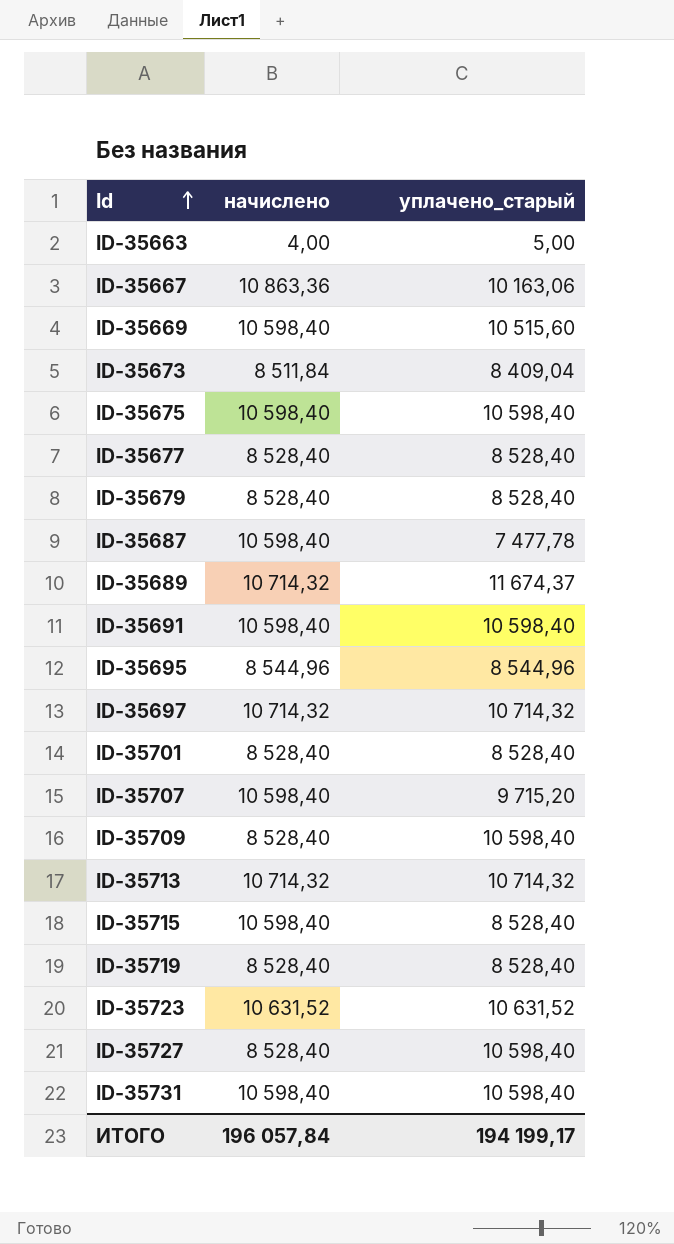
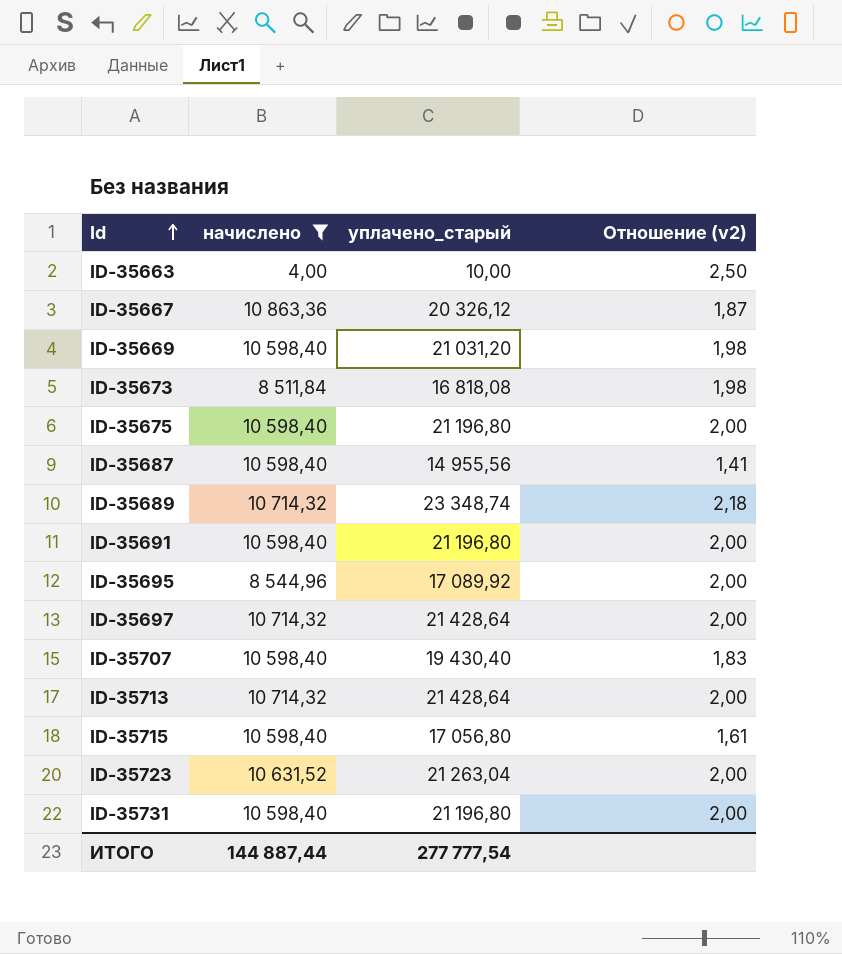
filter: none -> начислено != 8 528,40
column Отношение (v2) | formula: none -> [уплачено_старый] / [начислено]
ID-35663 | уплачено_старый: 5,00 -> 10,00
ID-35667 | уплачено_старый: 10 163,06 -> 20 326,12
ID-35669 | уплачено_старый: 10 515,60 -> 21 031,20
ID-35673 | уплачено_старый: 8 409,04 -> 16 818,08
ID-35675 | уплачено_старый: 10 598,40 -> 21 196,80
ID-35687 | уплачено_старый: 7 477,78 -> 14 955,56
ID-35689 | уплачено_старый: 11 674,37 -> 23 348,74
ID-35691 | уплачено_старый: 10 598,40 -> 21 196,80
ID-35695 | уплачено_старый: 8 544,96 -> 17 089,92
ID-35697 | уплачено_старый: 10 714,32 -> 21 428,64
ID-35707 | уплачено_старый: 9 715,20 -> 19 430,40
ID-35713 | уплачено_старый: 10 714,32 -> 21 428,64
ID-35715 | уплачено_старый: 8 528,40 -> 17 056,80
ID-35723 | уплачено_старый: 10 631,52 -> 21 263,04
ID-35731 | уплачено_старый: 10 598,40 -> 21 196,80
ИТОГО | начислено: 196 057,84 -> 144 887,44
ИТОГО | уплачено_старый: 194 199,17 -> 277 777,54

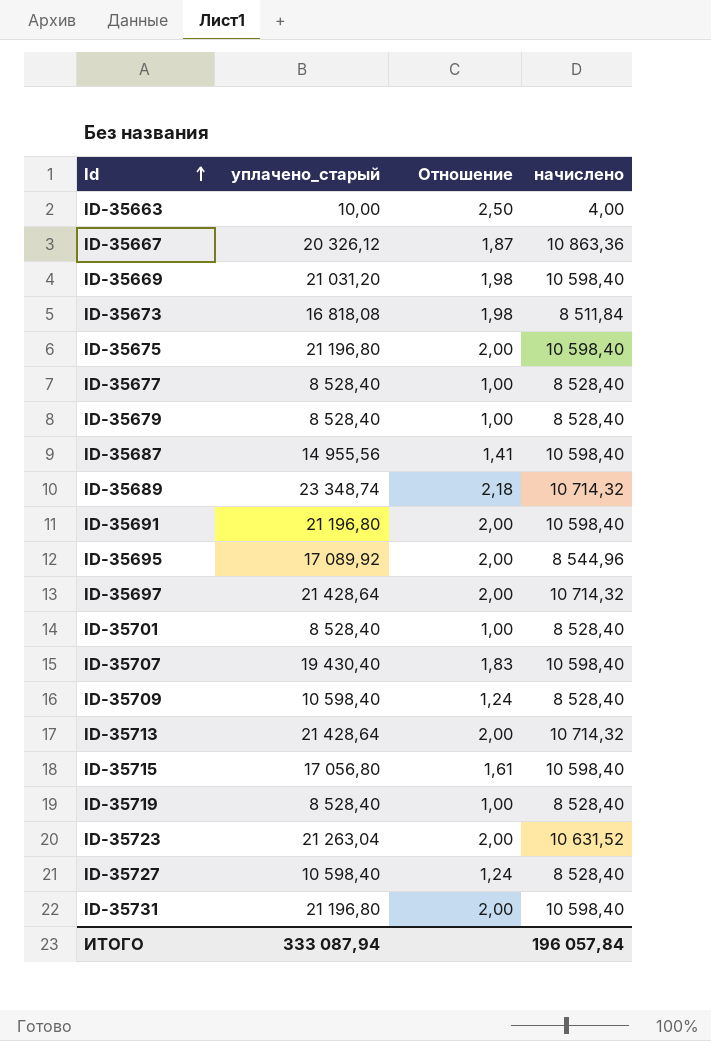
filter: начислено != 8 528,40 -> none
column name: Отношение (v2) -> Отношение
column начислено | position: 2 -> 4
ИТОГО | уплачено_старый: 277 777,54 -> 333 087,94
ИТОГО | начислено: 144 887,44 -> 196 057,84

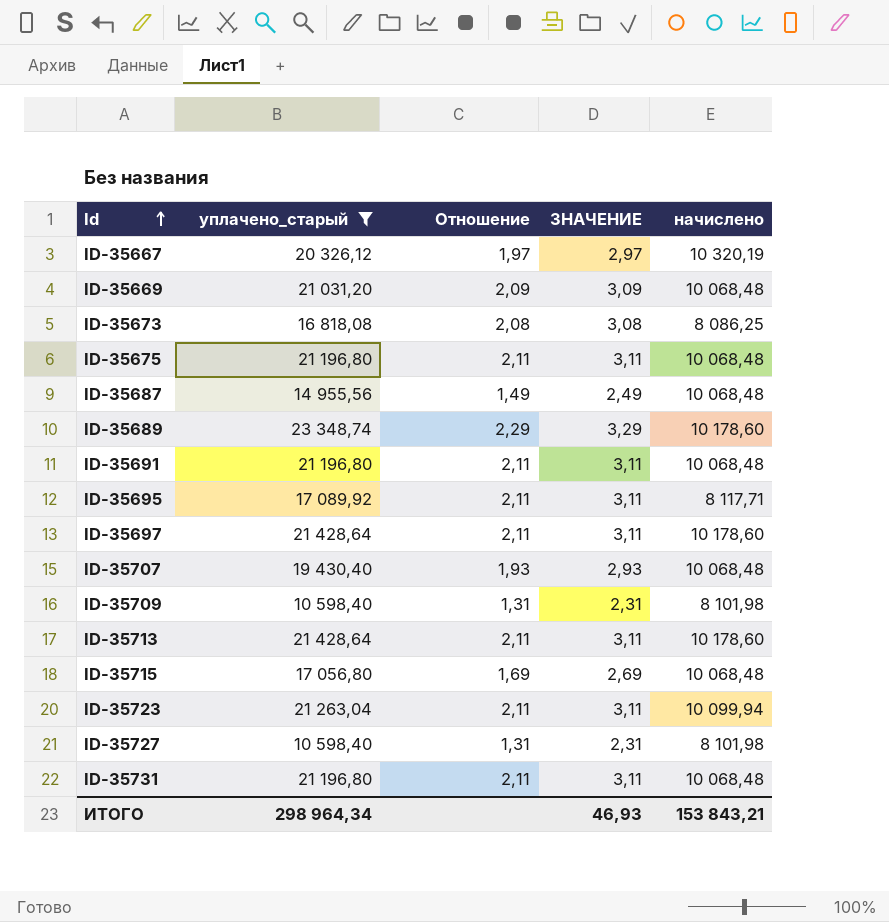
filter: none -> уплачено_старый >= 10 598,40
column ЗНАЧЕНИЕ | formula: none -> [Отношение] + 1
ID-35667 | Отношение: 1,87 -> 1,97
ID-35667 | начислено: 10 863,36 -> 10 320,19
ID-35669 | Отношение: 1,98 -> 2,09
ID-35669 | начислено: 10 598,40 -> 10 068,48
ID-35673 | Отношение: 1,98 -> 2,08
ID-35673 | начислено: 8 511,84 -> 8 086,25
ID-35675 | Отношение: 2,00 -> 2,11
ID-35675 | начислено: 10 598,40 -> 10 068,48
ID-35687 | Отношение: 1,41 -> 1,49
ID-35687 | начислено: 10 598,40 -> 10 068,48
ID-35689 | Отношение: 2,18 -> 2,29
ID-35689 | начислено: 10 714,32 -> 10 178,60
ID-35691 | Отношение: 2,00 -> 2,11
ID-35691 | начислено: 10 598,40 -> 10 068,48
ID-35695 | Отношение: 2,00 -> 2,11
ID-35695 | начислено: 8 544,96 -> 8 117,71
ID-35697 | Отношение: 2,00 -> 2,11
ID-35697 | начислено: 10 714,32 -> 10 178,60
ID-35707 | Отношение: 1,83 -> 1,93
ID-35707 | начислено: 10 598,40 -> 10 068,48
ID-35709 | Отношение: 1,24 -> 1,31
ID-35709 | начислено: 8 528,40 -> 8 101,98
ID-35713 | Отношение: 2,00 -> 2,11
ID-35713 | начислено: 10 714,32 -> 10 178,60
ID-35715 | Отношение: 1,61 -> 1,69
ID-35715 | начислено: 10 598,40 -> 10 068,48
ID-35723 | Отношение: 2,00 -> 2,11
ID-35723 | начислено: 10 631,52 -> 10 099,94
ID-35727 | Отношение: 1,24 -> 1,31
ID-35727 | начислено: 8 528,40 -> 8 101,98
ID-35731 | Отношение: 2,00 -> 2,11
ID-35731 | начислено: 10 598,40 -> 10 068,48
ИТОГО | уплачено_старый: 333 087,94 -> 298 964,34
ИТОГО | начислено: 196 057,84 -> 153 843,21

